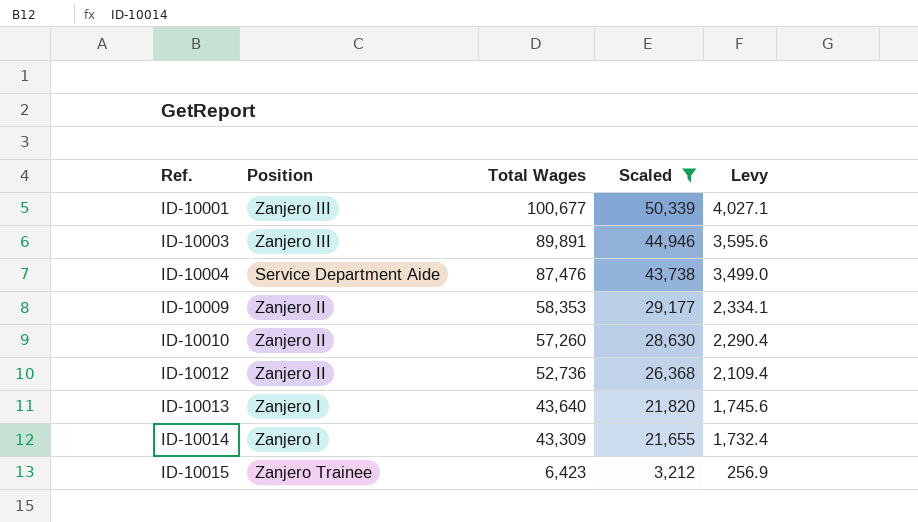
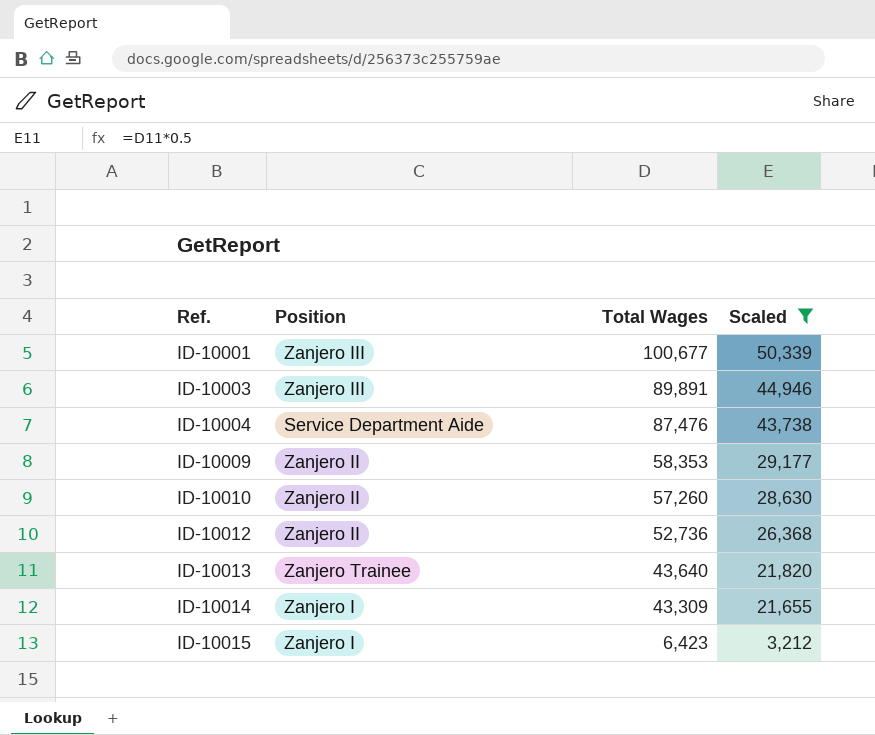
column Levy | formula: [Total Wages] * 0.04 -> none
ID-10013 | Position: Zanjero I -> Zanjero Trainee
ID-10015 | Position: Zanjero Trainee -> Zanjero I

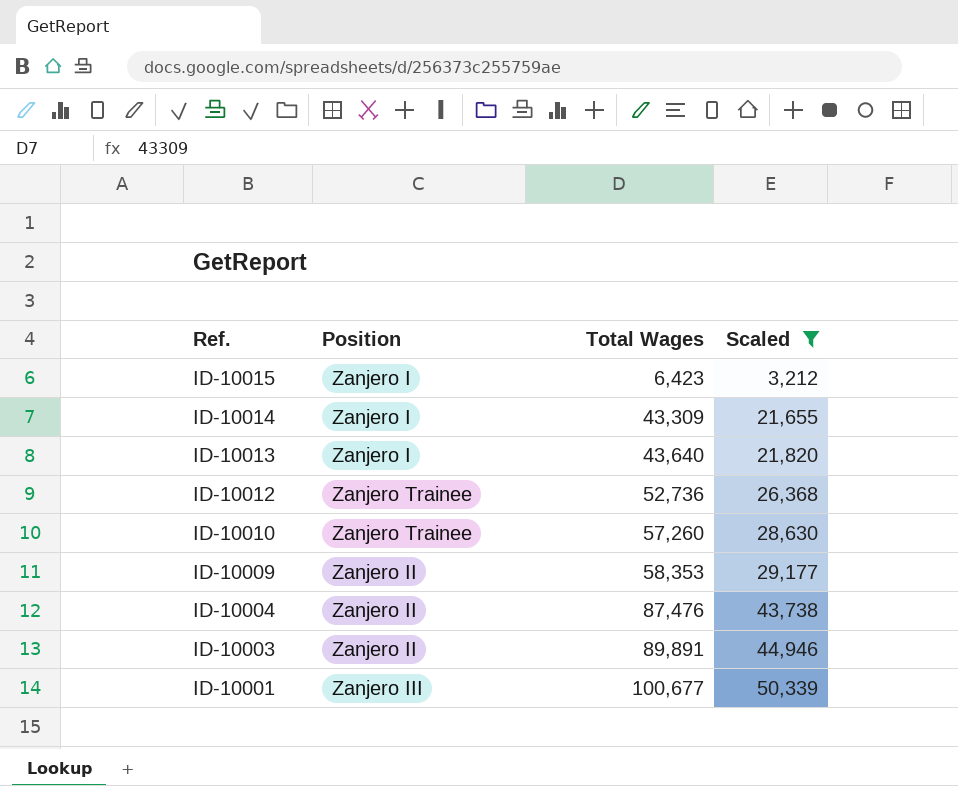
row order: Ref. ascending -> Ref. descending
ID-10013 | Position: Zanjero Trainee -> Zanjero I
ID-10012 | Position: Zanjero II -> Zanjero Trainee
ID-10010 | Position: Zanjero II -> Zanjero Trainee
ID-10004 | Position: Service Department Aide -> Zanjero II
ID-10003 | Position: Zanjero III -> Zanjero II

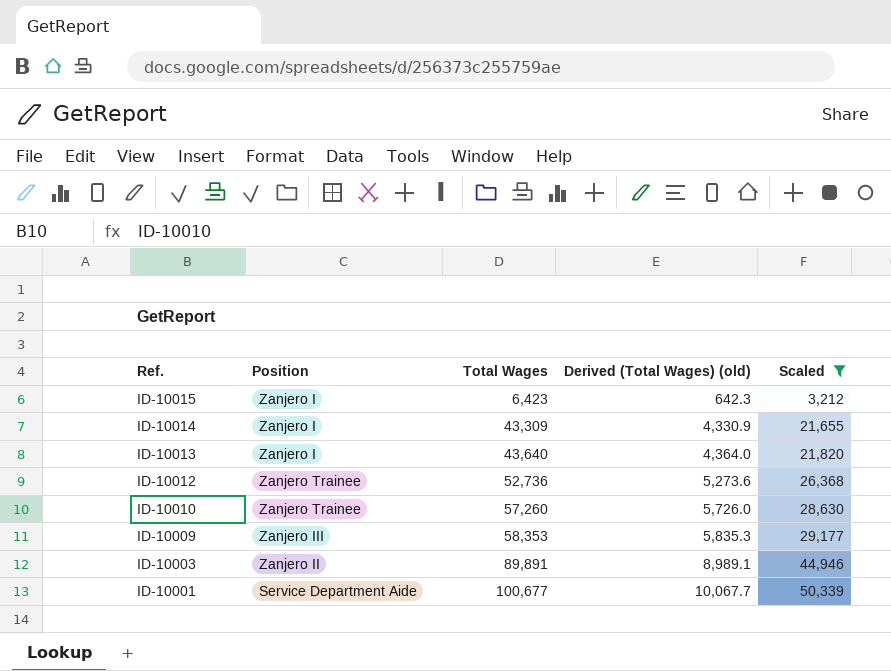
column Derived (Total Wages) (old) | formula: none -> [Total Wages] * 0.1
row ID-10004: Zanjero II | 87,476 | 43,738 -> none
ID-10009 | Position: Zanjero II -> Zanjero III
ID-10001 | Position: Zanjero III -> Service Department Aide

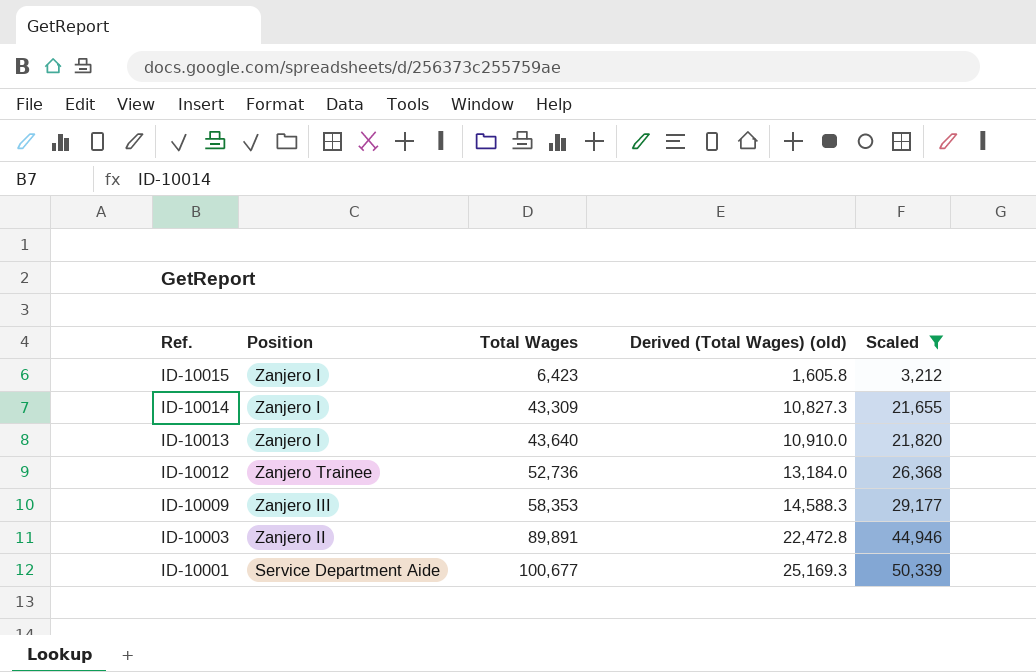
column Derived (Total Wages) (old) | formula: [Total Wages] * 0.1 -> [Total Wages] * 0.25
row ID-10010: Zanjero Trainee | 57,260 | 5,726.0 | 28,630 -> none

